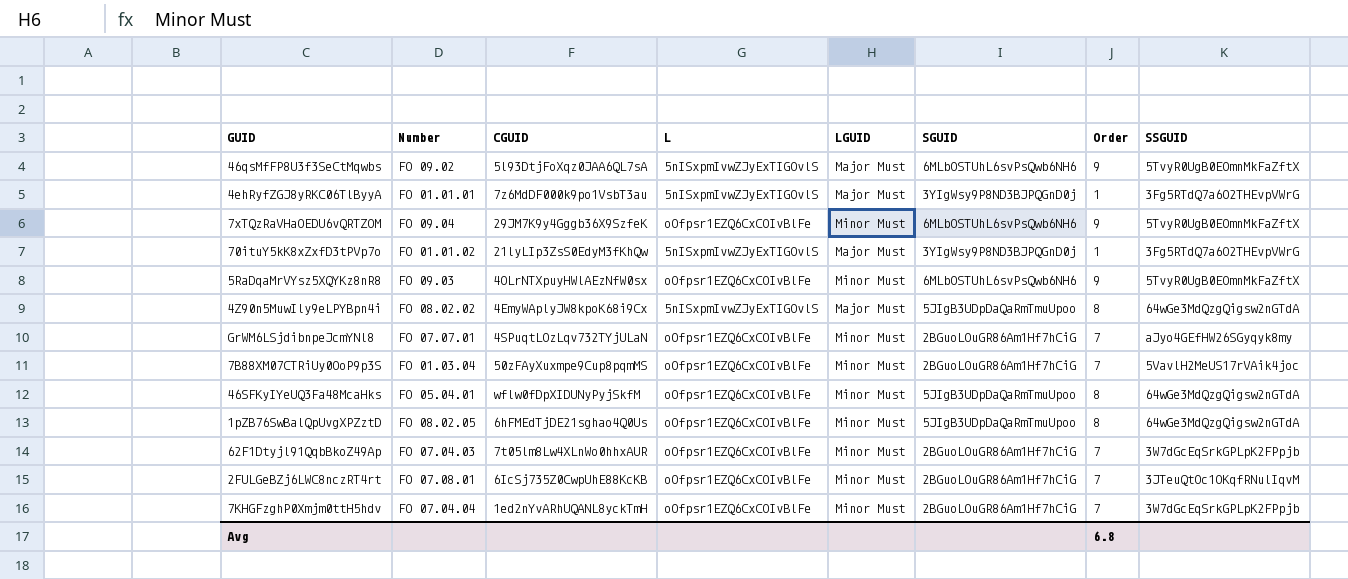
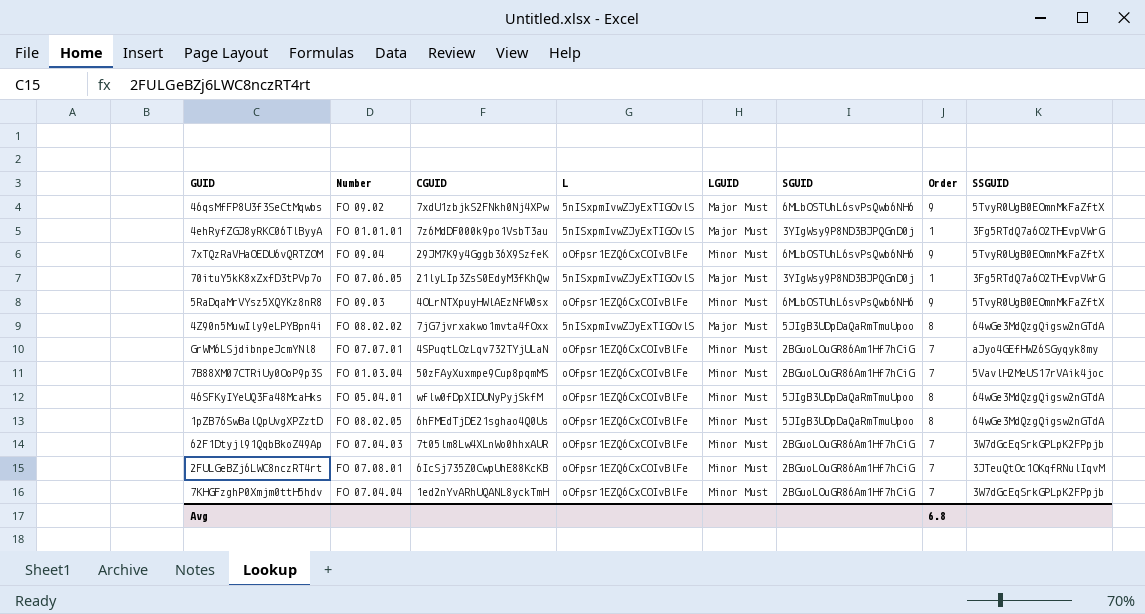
46qsMfFP8U3f3SeCtMqwbs | CGUID: 5l93DtjFoXqz0JAA6QL7sA -> 7xdU1zbjkS2FNkh0Nj4XPw
70ituY5kK8xZxfD3tPVp7o | Number: FO 01.01.02 -> FO 07.06.05
4Z90n5MuwIly9eLPYBpn4i | CGUID: 4EmyWAplyJW8kpoK68i9Cx -> 7jG7jvrxakwo1mvta4fOxx

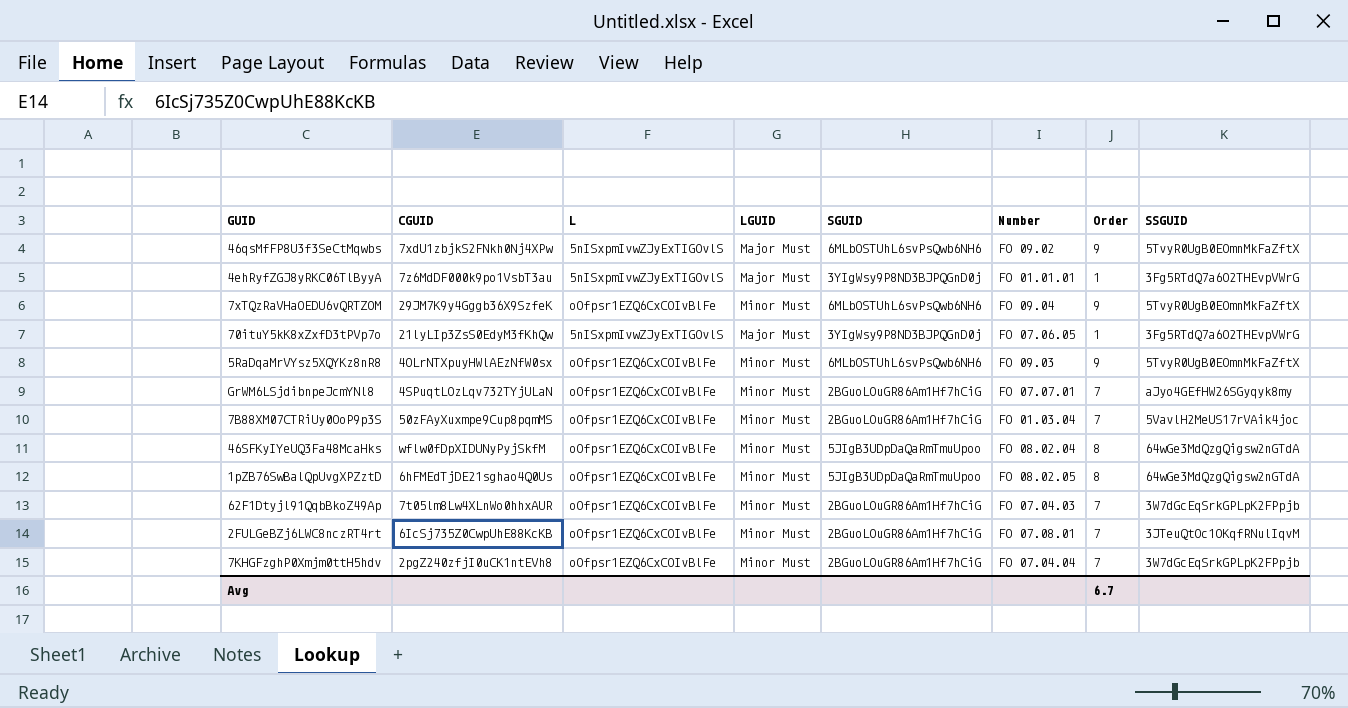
column Number | position: 2 -> 6
row 4Z90n5MuwIly9eLPYBpn4i: FO 08.02.02 | 7jG7jvrxakwo1mvta4fOxx | 5nISxpmIvwZJyExTIGOvlS | Major Must | 5JIgB3UDpDaQaRmTmuUpoo | 8 | 64wGe3MdQzgQigsw2nGTdA -> none
46SFKyIYeUQ3Fa48McaHks | Number: FO 05.04.01 -> FO 08.02.04
7KHGFzghP0Xmjm0ttH5hdv | CGUID: 1ed2nYvARhUQANL8yckTmH -> 2pgZ240zfjI0uCK1ntEVh8
Avg | Order: 6.8 -> 6.7

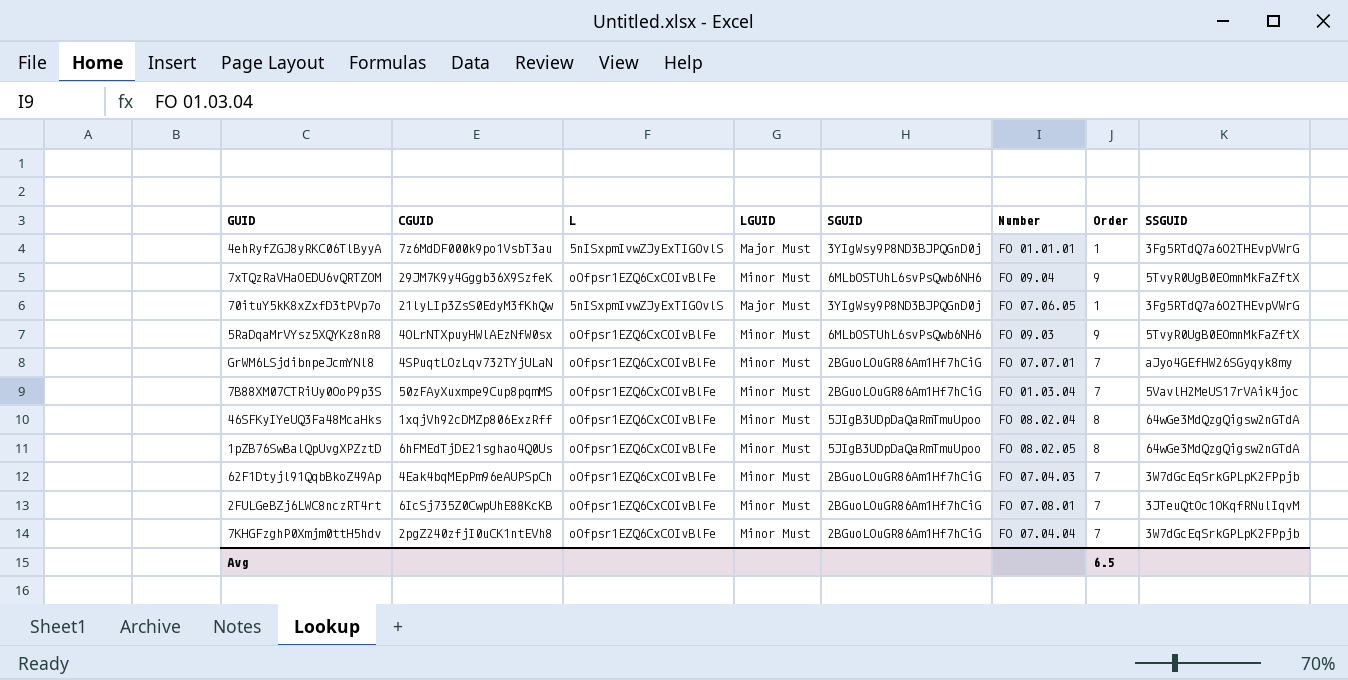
row 46qsMfFP8U3f3SeCtMqwbs: 7xdU1zbjkS2FNkh0Nj4XPw | 5nISxpmIvwZJyExTIGOvlS | Major Must | 6MLbOSTUhL6svPsQwb6NH6 | FO 09.02 | 9 | 5TvyR0UgB0EOmnMkFaZftX -> none
46SFKyIYeUQ3Fa48McaHks | CGUID: wflw0fDpXIDUNyPyjSkfM -> 1xqjVh92cDMZp806ExzRff
62F1Dtyjl91QqbBkoZ49Ap | CGUID: 7t05lm8Lw4XLnWo0hhxAUR -> 4Eak4bqMEpPm96eAUPSpCh
Avg | Order: 6.7 -> 6.5

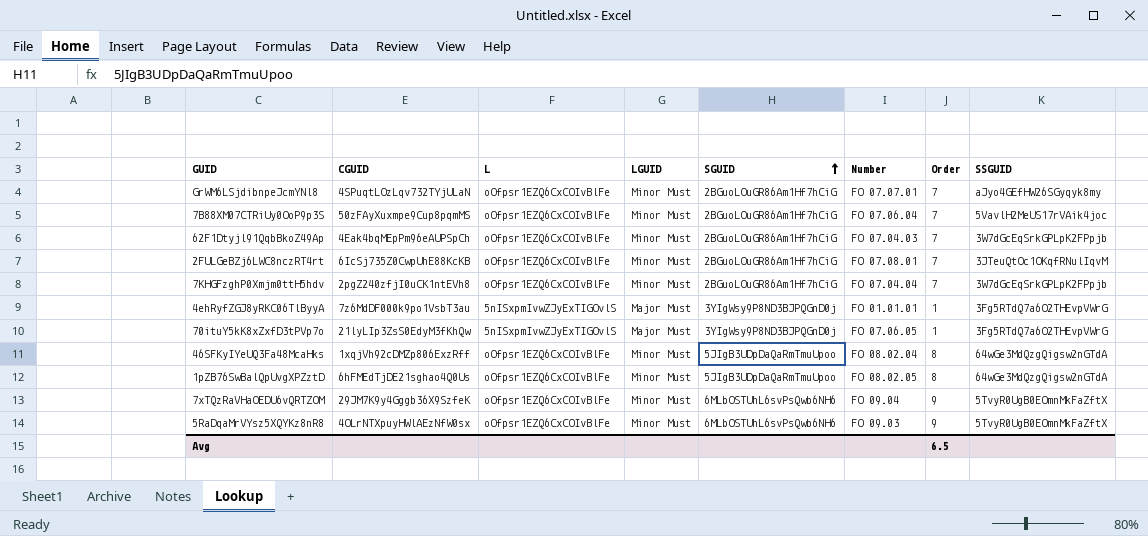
row order: none -> SGUID ascending
7B88XM07CTRiUy0OoP9p3S | Number: FO 01.03.04 -> FO 07.06.04

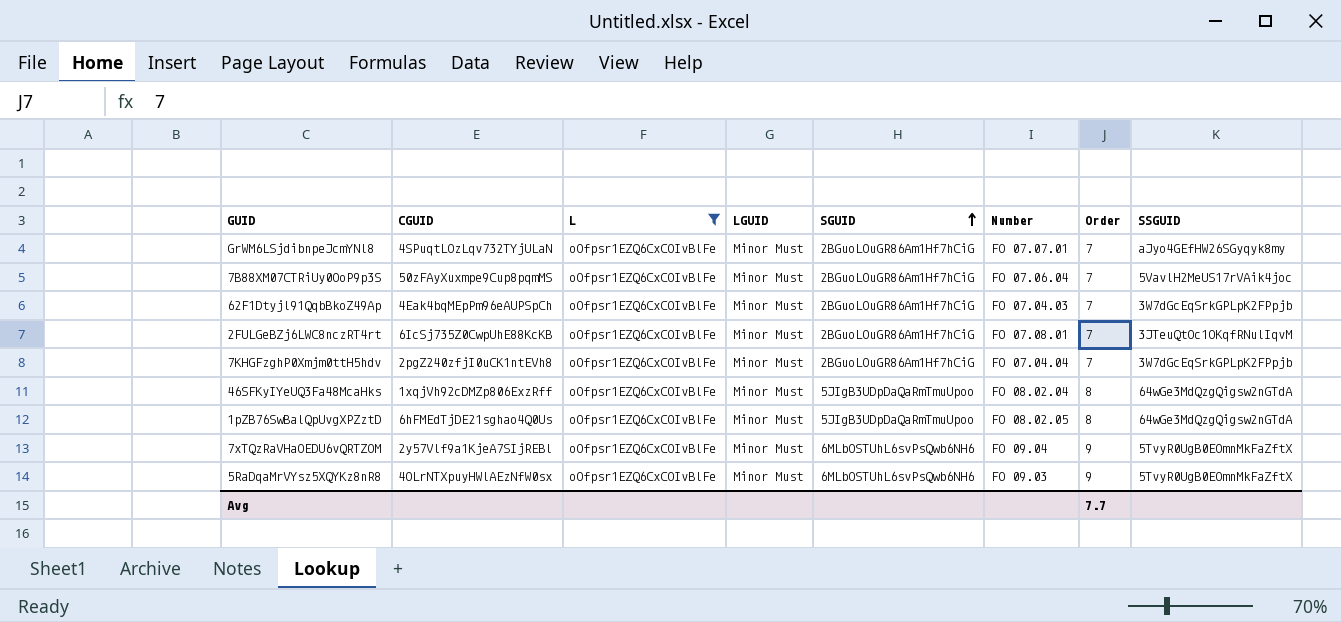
filter: none -> L = oOfpsr1EZQ6CxCOIvBlFe
7xTQzRaVHaOEDU6vQRTZOM | CGUID: 29JM7K9y4Gggb36X9SzfeK -> 2y57Vlf9a1KjeA7SIjREBl
Avg | Order: 6.5 -> 7.7

